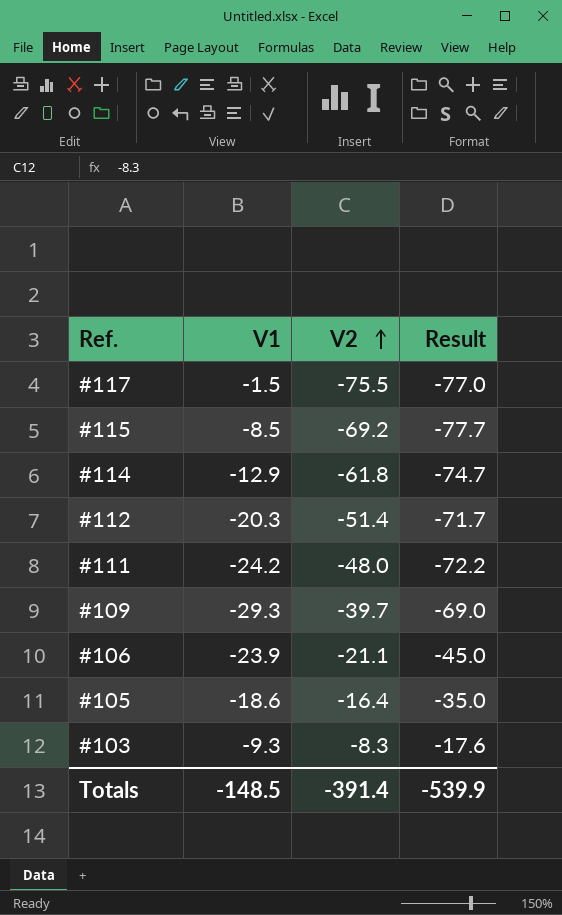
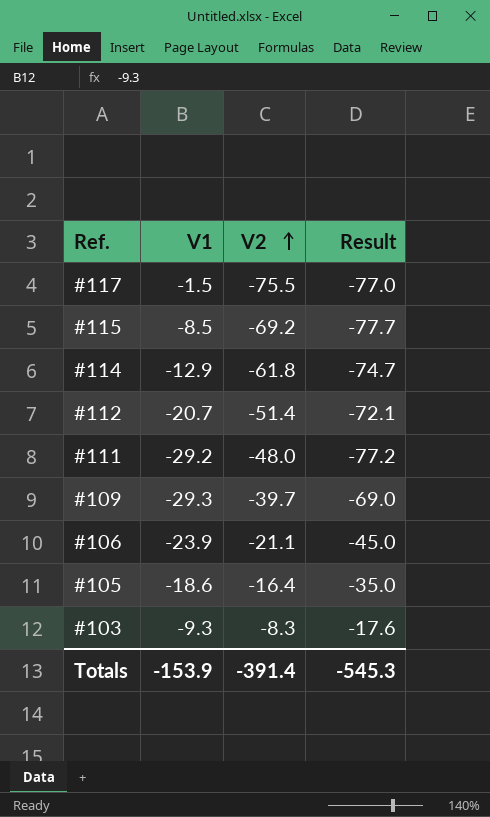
#112 | V1: -20.3 -> -20.7
#112 | Result: -71.7 -> -72.1
#111 | V1: -24.2 -> -29.2
#111 | Result: -72.2 -> -77.2
Totals | V1: -148.5 -> -153.9
Totals | Result: -539.9 -> -545.3

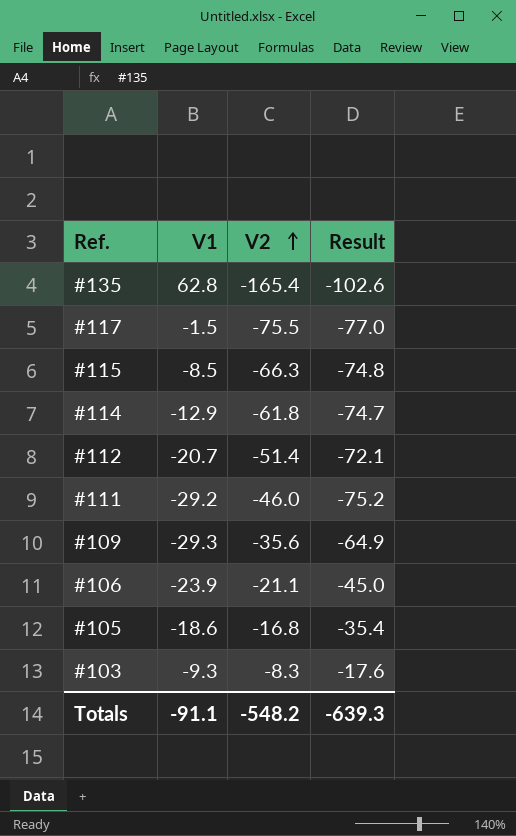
row #135: none -> 62.8 | -165.4 | -102.6
#115 | V2: -69.2 -> -66.3
#115 | Result: -77.7 -> -74.8
#111 | V2: -48.0 -> -46.0
#111 | Result: -77.2 -> -75.2
#109 | V2: -39.7 -> -35.6
#109 | Result: -69.0 -> -64.9
#105 | V2: -16.4 -> -16.8
#105 | Result: -35.0 -> -35.4
Totals | V1: -153.9 -> -91.1
Totals | V2: -391.4 -> -548.2
Totals | Result: -545.3 -> -639.3

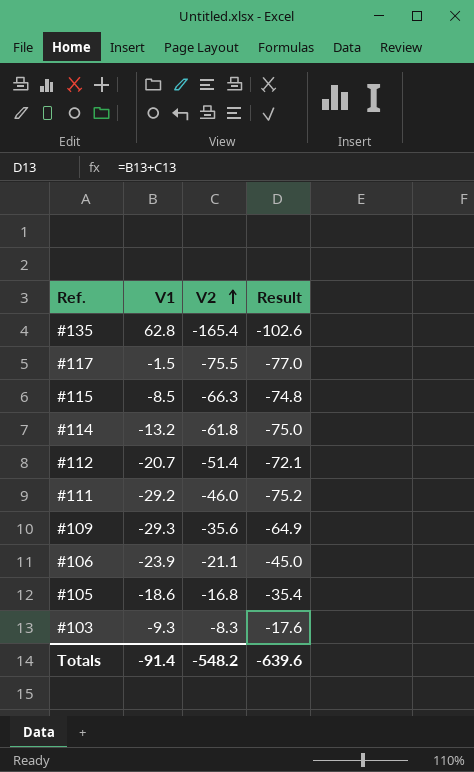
#114 | V1: -12.9 -> -13.2
#114 | Result: -74.7 -> -75.0
Totals | V1: -91.1 -> -91.4
Totals | Result: -639.3 -> -639.6

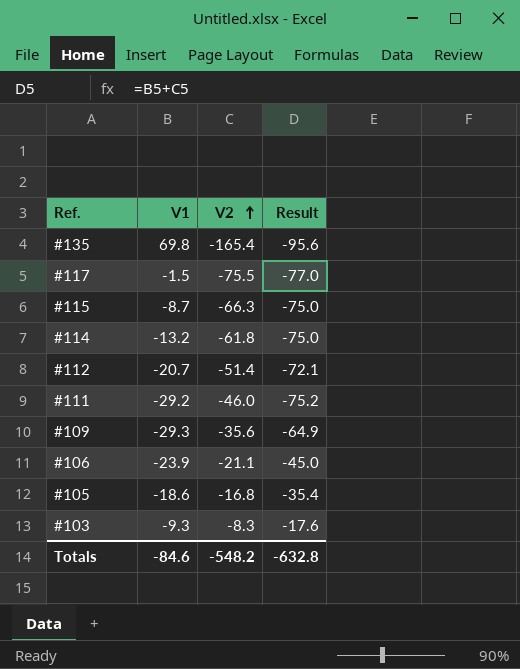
#135 | V1: 62.8 -> 69.8
#135 | Result: -102.6 -> -95.6
#115 | V1: -8.5 -> -8.7
#115 | Result: -74.8 -> -75.0
Totals | V1: -91.4 -> -84.6
Totals | Result: -639.6 -> -632.8

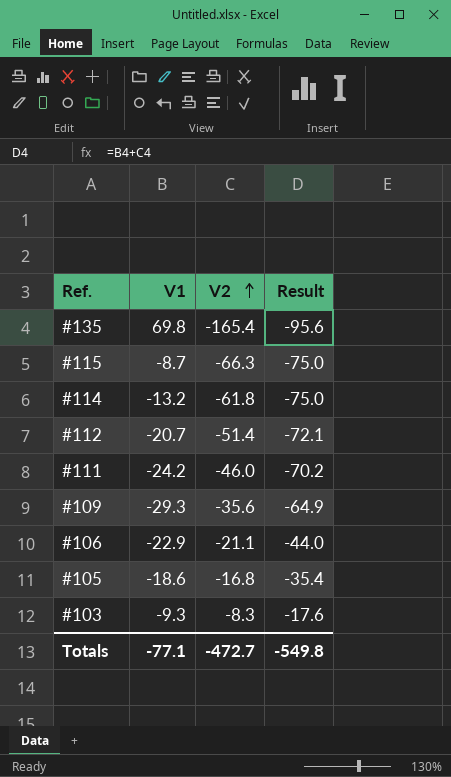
row #117: -1.5 | -75.5 | -77.0 -> none
#111 | V1: -29.2 -> -24.2
#111 | Result: -75.2 -> -70.2
#106 | V1: -23.9 -> -22.9
#106 | Result: -45.0 -> -44.0
Totals | V1: -84.6 -> -77.1
Totals | V2: -548.2 -> -472.7
Totals | Result: -632.8 -> -549.8

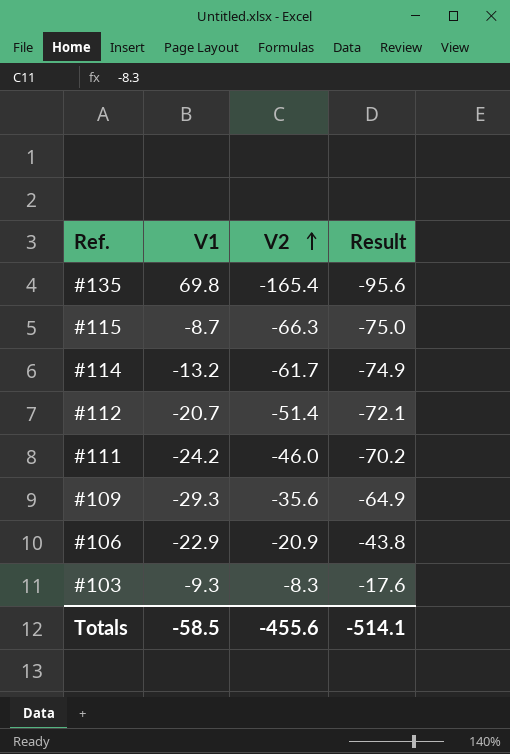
row #105: -18.6 | -16.8 | -35.4 -> none
#114 | V2: -61.8 -> -61.7
#114 | Result: -75.0 -> -74.9
#106 | V2: -21.1 -> -20.9
#106 | Result: -44.0 -> -43.8
Totals | V1: -77.1 -> -58.5
Totals | V2: -472.7 -> -455.6
Totals | Result: -549.8 -> -514.1

